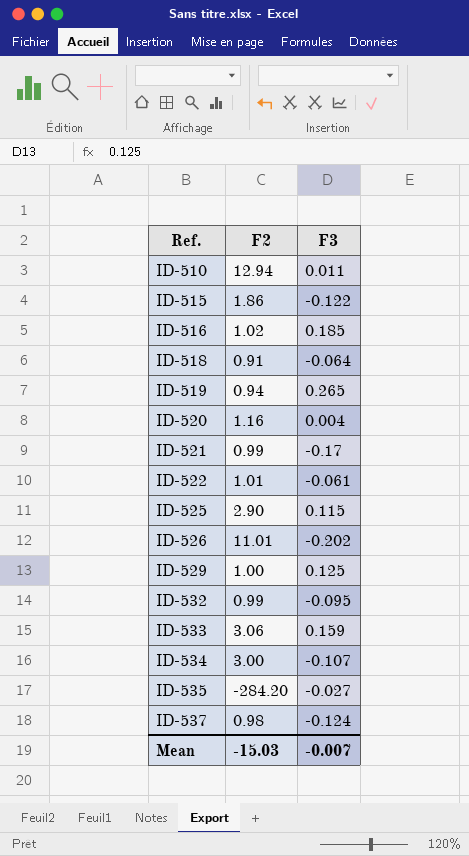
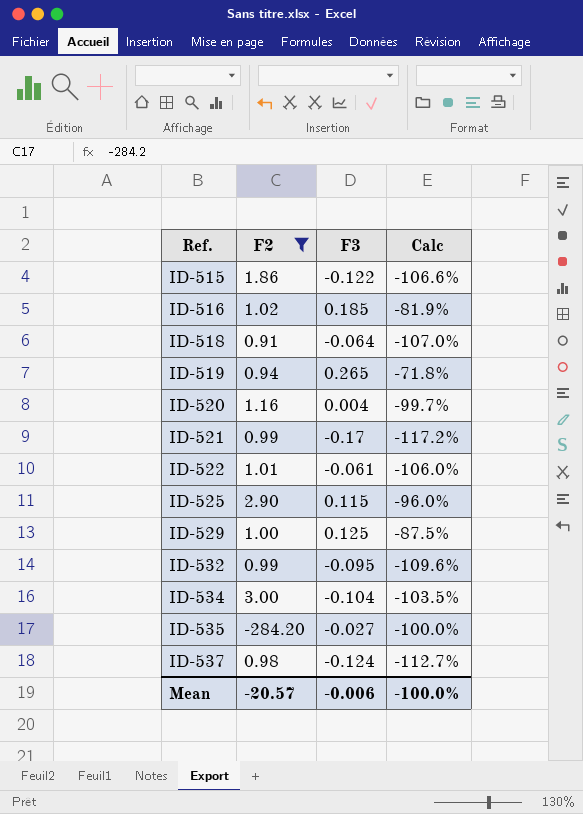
filter: none -> F2 <= 3.00
column Calc | formula: none -> ([F3] - [F2]) / [F2]
ID-534 | F3: -0.107 -> -0.104
Mean | F2: -15.03 -> -20.57
Mean | F3: -0.007 -> -0.006

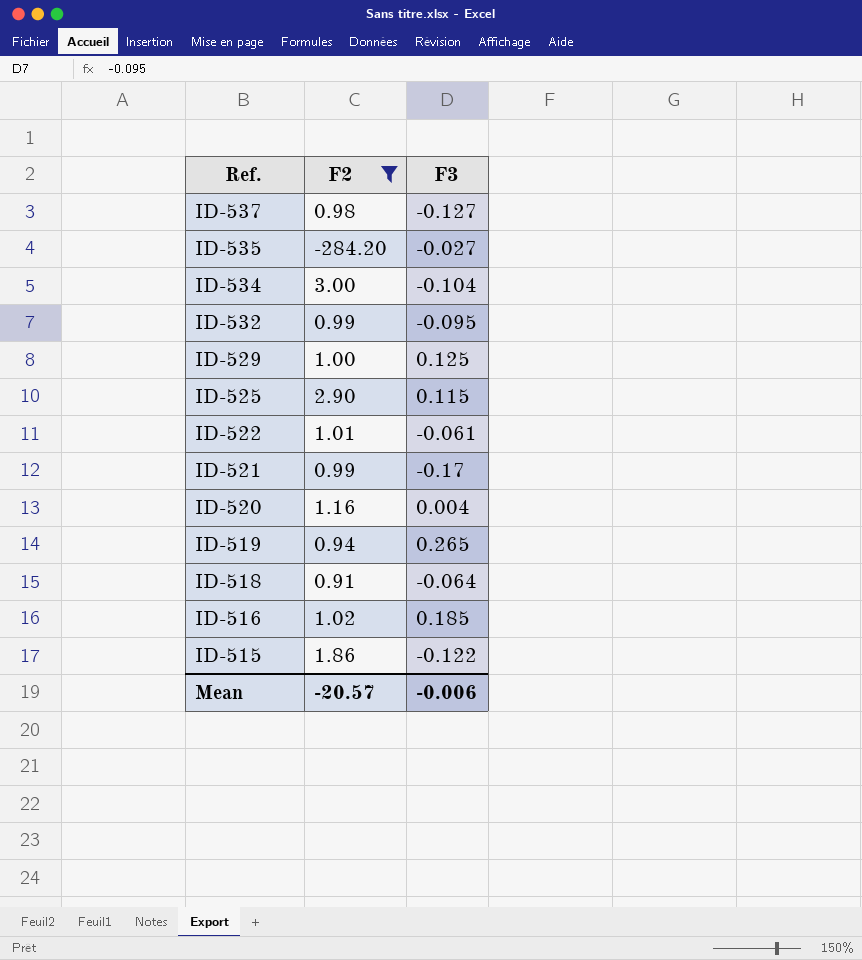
row order: Ref. ascending -> Ref. descending
column Calc | formula: ([F3] - [F2]) / [F2] -> none
ID-537 | F3: -0.124 -> -0.127

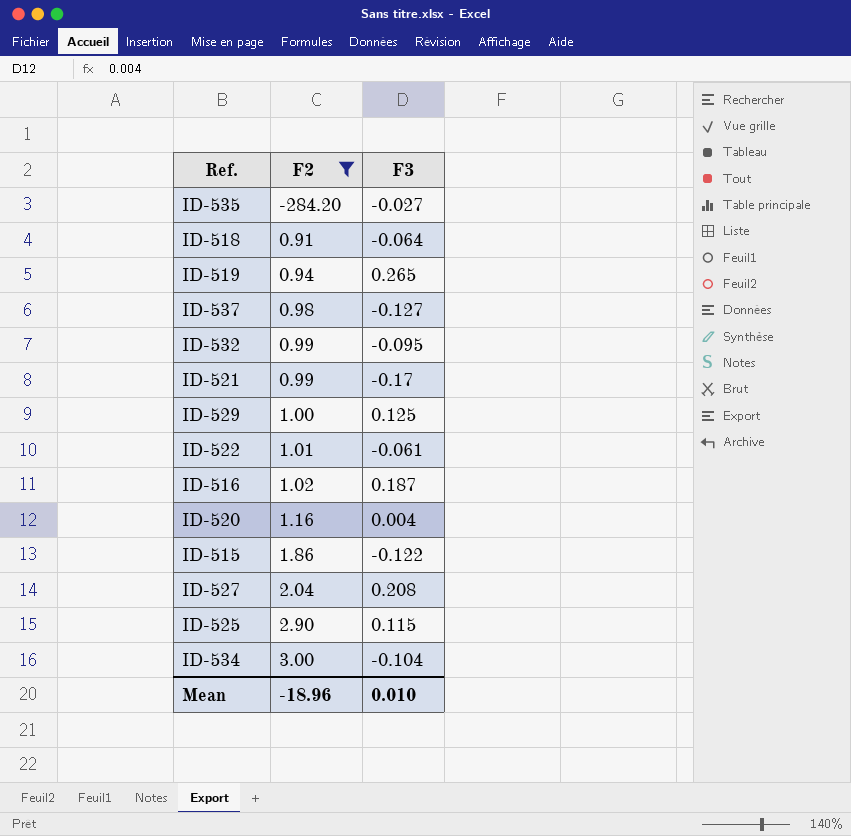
row order: Ref. descending -> F2 ascending
ID-516 | F3: 0.185 -> 0.187
row ID-527: none -> 2.04 | 0.208
Mean | F2: -20.57 -> -18.96
Mean | F3: -0.006 -> 0.010

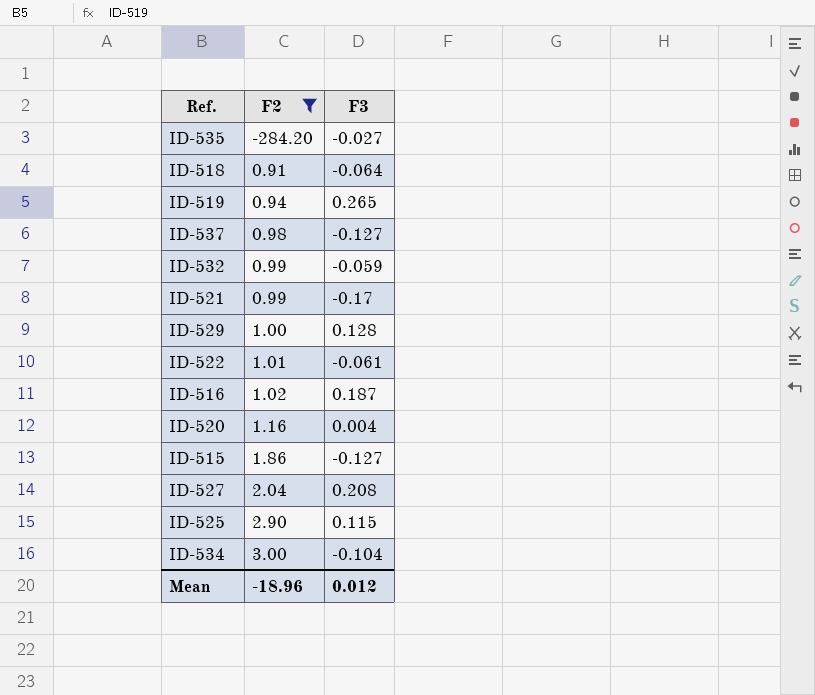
ID-532 | F3: -0.095 -> -0.059
ID-529 | F3: 0.125 -> 0.128
ID-515 | F3: -0.122 -> -0.127
Mean | F3: 0.010 -> 0.012

